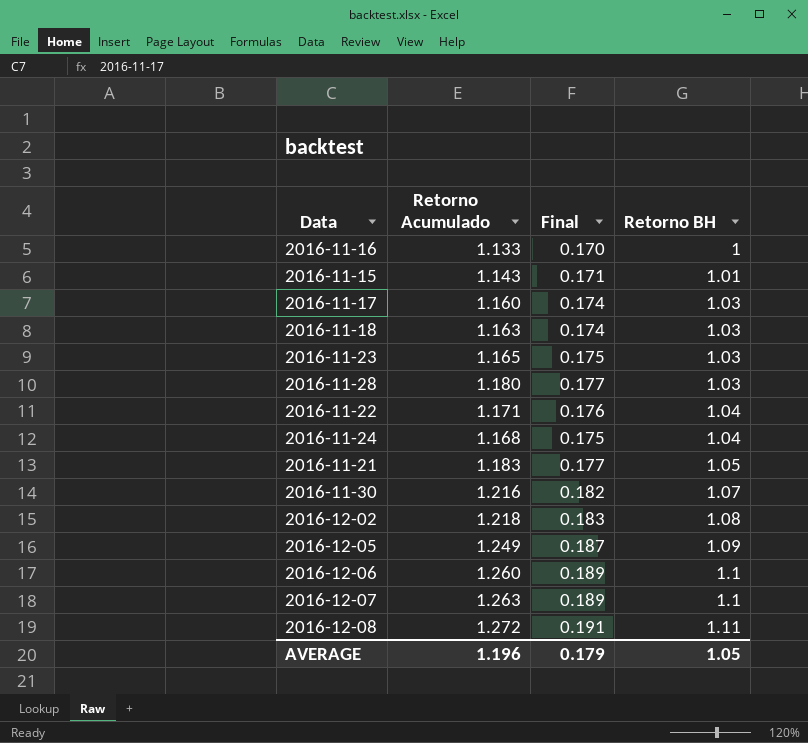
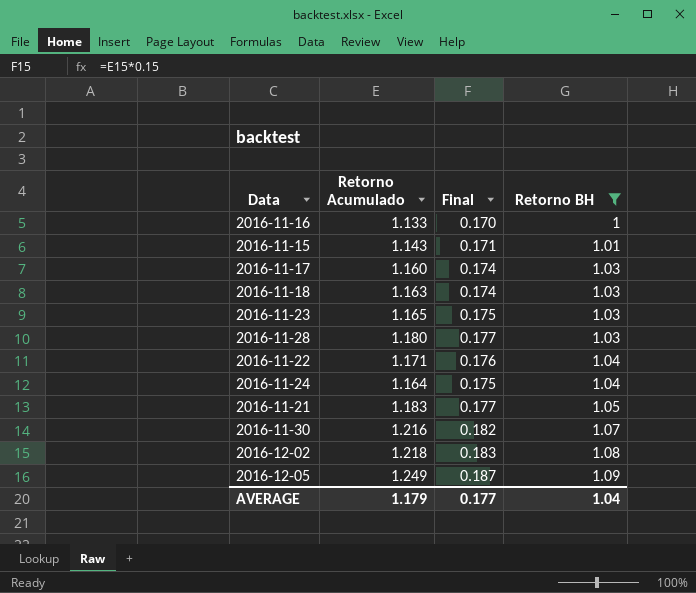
filter: none -> Retorno BH <= 1.09
2016-11-24 | Retorno Acumulado: 1.168 -> 1.164
AVERAGE | Retorno Acumulado: 1.196 -> 1.179
AVERAGE | Final: 0.179 -> 0.177
AVERAGE | Retorno BH: 1.05 -> 1.04

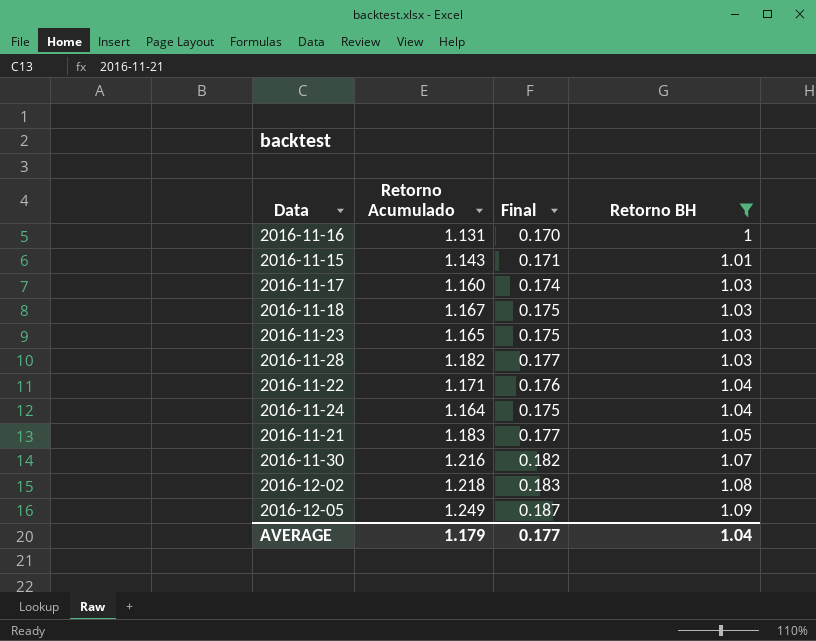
2016-11-16 | Retorno Acumulado: 1.133 -> 1.131
2016-11-18 | Retorno Acumulado: 1.163 -> 1.167
2016-11-18 | Final: 0.174 -> 0.175
2016-11-28 | Retorno Acumulado: 1.180 -> 1.182

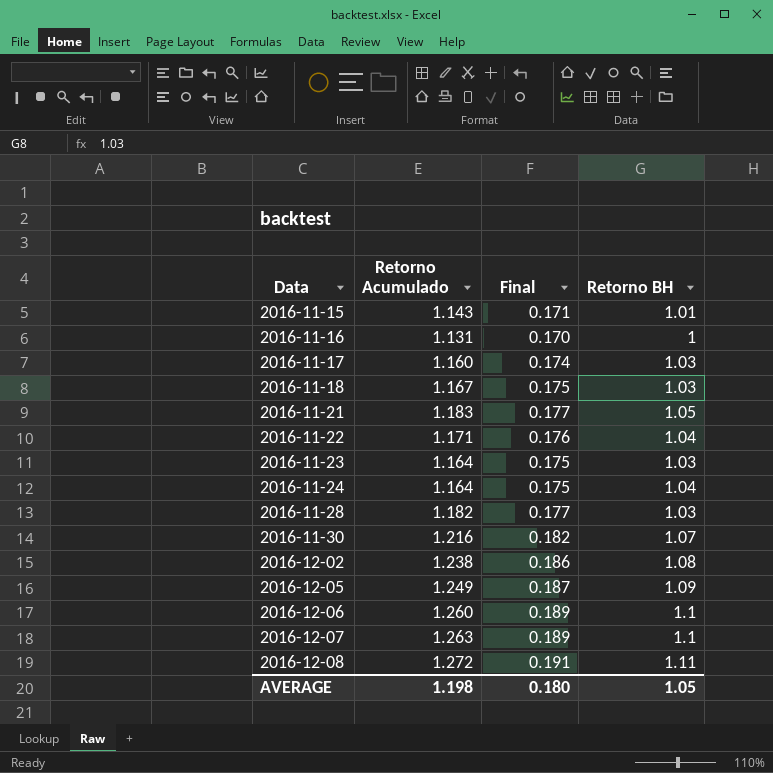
filter: Retorno BH <= 1.09 -> none
row order: Retorno BH ascending -> Data ascending
2016-11-23 | Retorno Acumulado: 1.165 -> 1.164
2016-12-02 | Retorno Acumulado: 1.218 -> 1.238
2016-12-02 | Final: 0.183 -> 0.186
AVERAGE | Retorno Acumulado: 1.179 -> 1.198
AVERAGE | Final: 0.177 -> 0.180
AVERAGE | Retorno BH: 1.04 -> 1.05

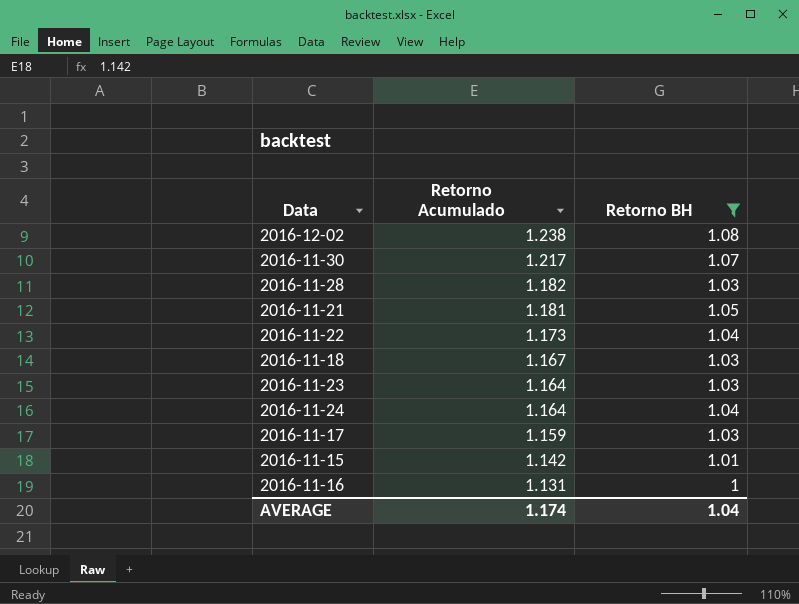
filter: none -> Retorno BH <= 1.08
row order: Data ascending -> Retorno Acumulado descending
column Final | formula: [Retorno Acumulado] * 0.15 -> none
2016-11-30 | Retorno Acumulado: 1.216 -> 1.217
2016-11-21 | Retorno Acumulado: 1.183 -> 1.181
2016-11-22 | Retorno Acumulado: 1.171 -> 1.173
2016-11-17 | Retorno Acumulado: 1.160 -> 1.159
2016-11-15 | Retorno Acumulado: 1.143 -> 1.142
AVERAGE | Retorno Acumulado: 1.198 -> 1.174
AVERAGE | Retorno BH: 1.05 -> 1.04

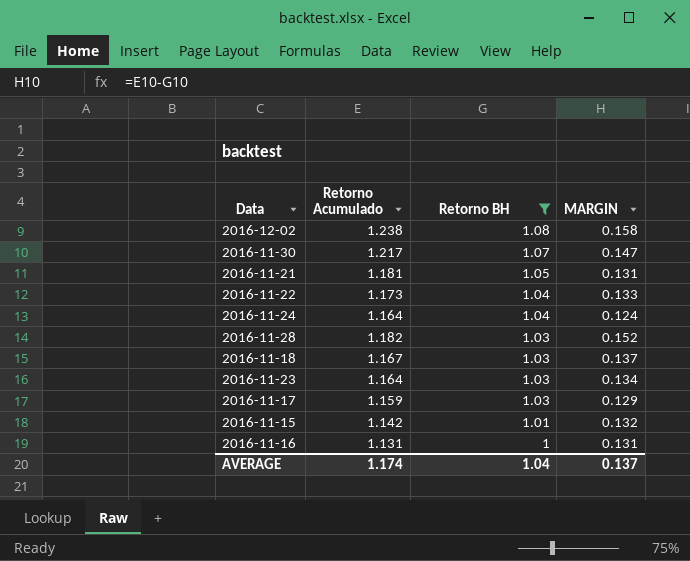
row order: Retorno Acumulado descending -> Retorno BH descending
column MARGIN | formula: none -> [Retorno Acumulado] - [Retorno BH]

